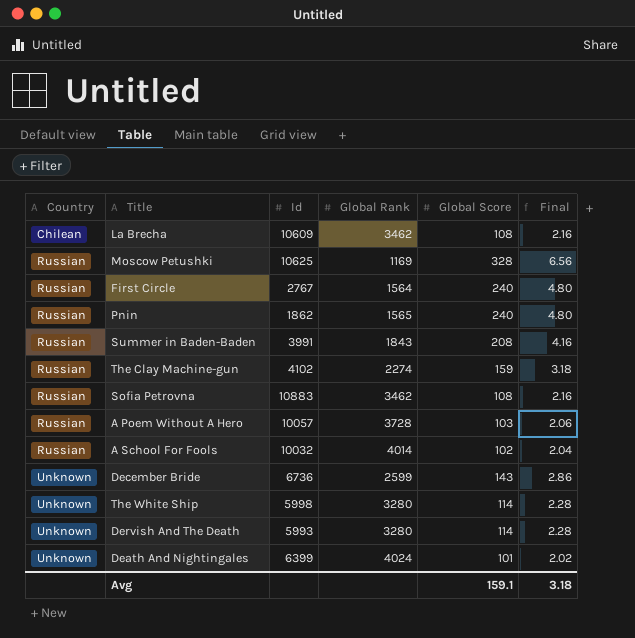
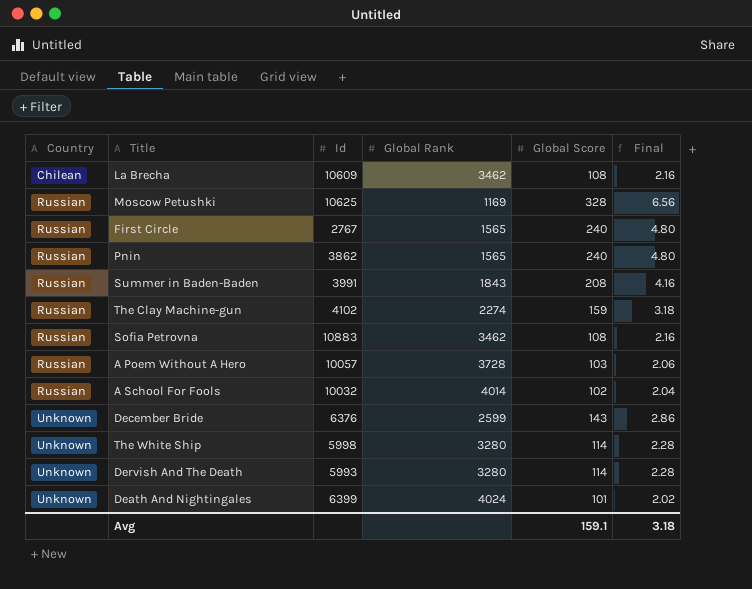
First Circle | Global Rank: 1564 -> 1565
Pnin | Id: 1862 -> 3862
December Bride | Id: 6736 -> 6376

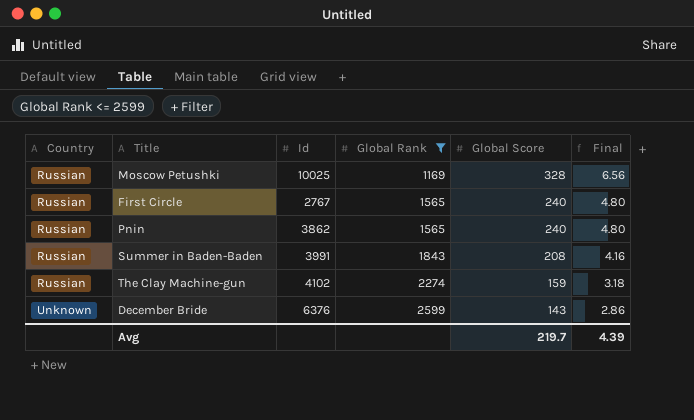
filter: none -> Global Rank <= 2599
Moscow Petushki | Id: 10625 -> 10025
Avg | Global Score: 159.1 -> 219.7
Avg | Final: 3.18 -> 4.39

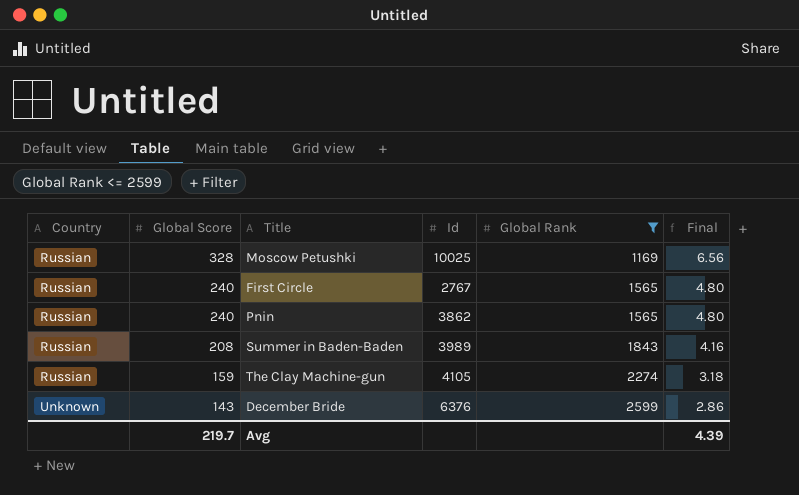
column Global Score | position: 5 -> 2
Summer in Baden-Baden | Id: 3991 -> 3989
The Clay Machine-gun | Id: 4102 -> 4105

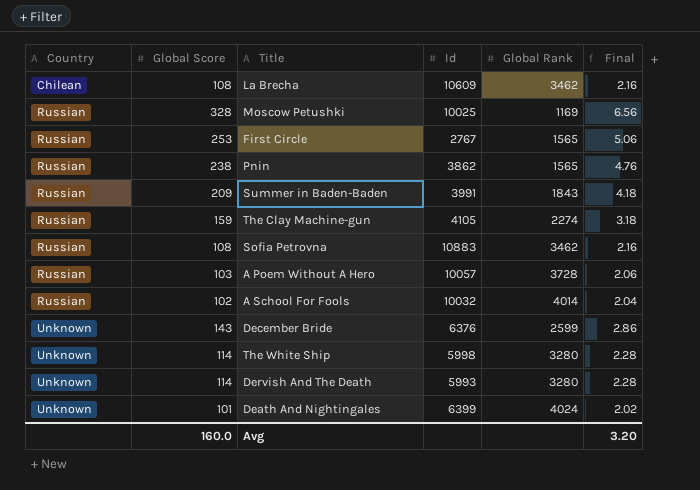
filter: Global Rank <= 2599 -> none
First Circle | Global Score: 240 -> 253
First Circle | Final: 4.80 -> 5.06
Pnin | Global Score: 240 -> 238
Pnin | Final: 4.80 -> 4.76
Summer in Baden-Baden | Global Score: 208 -> 209
Summer in Baden-Baden | Id: 3989 -> 3991
Summer in Baden-Baden | Final: 4.16 -> 4.18
Avg | Global Score: 219.7 -> 160.0
Avg | Final: 4.39 -> 3.20

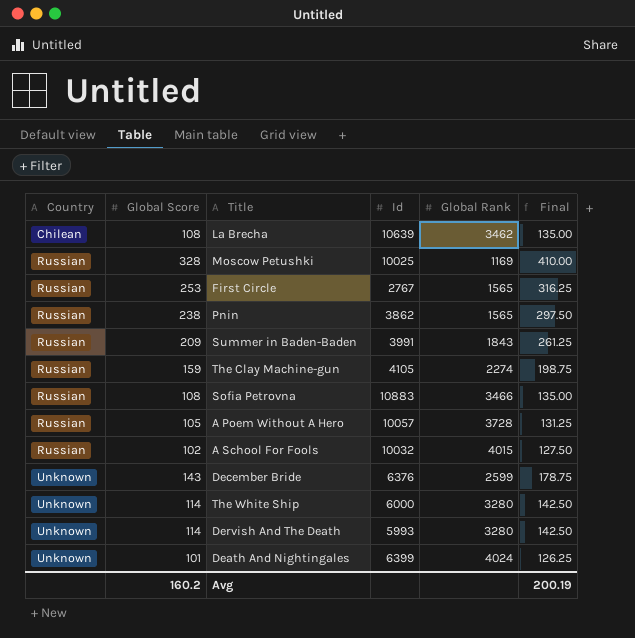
column Final | formula: [Global Score] * 0.02 -> [Global Score] * 1.25
La Brecha | Id: 10609 -> 10639
Sofia Petrovna | Global Rank: 3462 -> 3466
A Poem Without A Hero | Global Score: 103 -> 105
A School For Fools | Global Rank: 4014 -> 4015
The White Ship | Id: 5998 -> 6000
Avg | Global Score: 160.0 -> 160.2
Avg | Final: 3.20 -> 200.19

